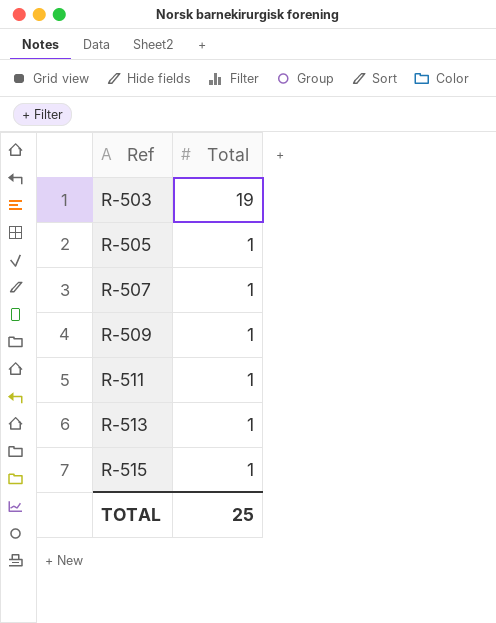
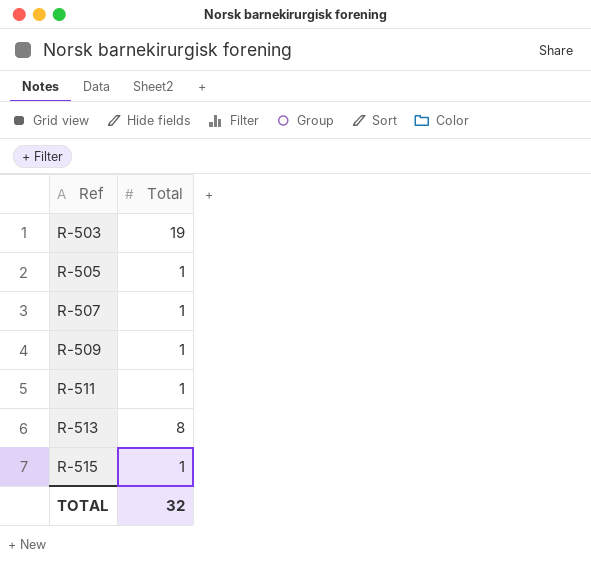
R-513 | Total: 1 -> 8
TOTAL | Total: 25 -> 32

